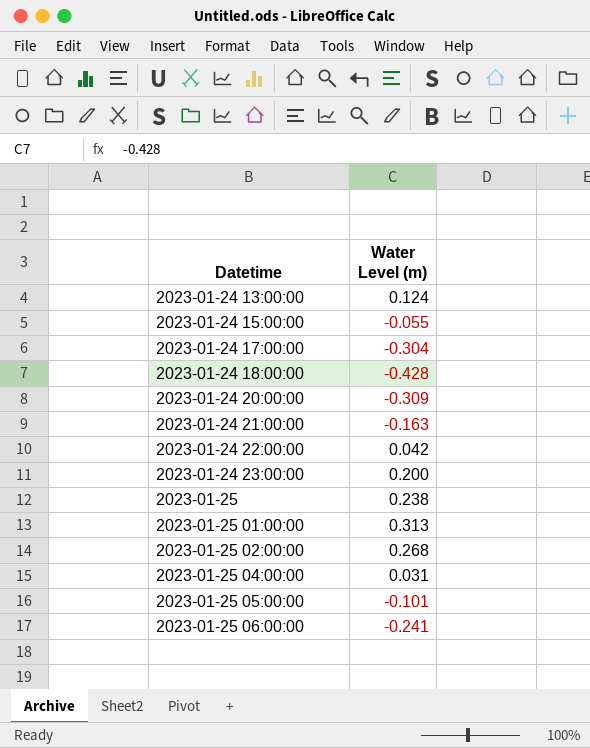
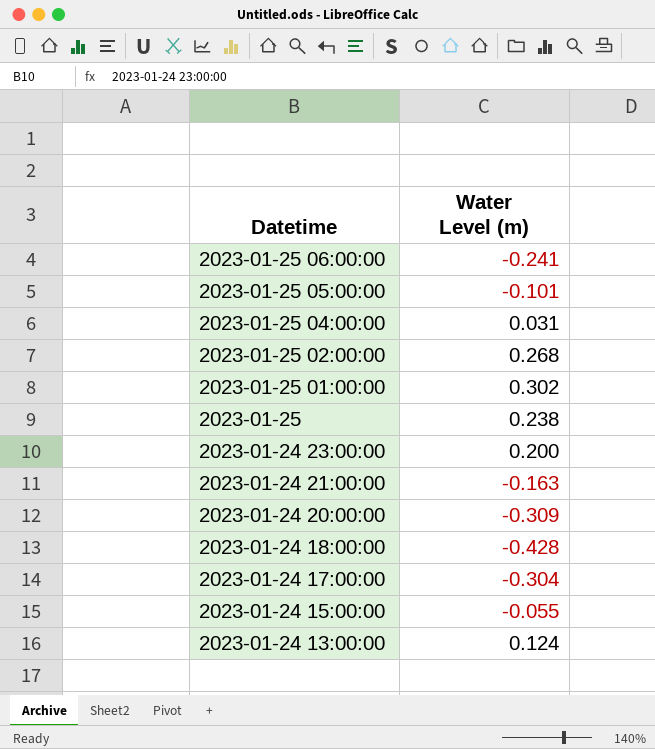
row order: Datetime ascending -> Datetime descending
row 2023-01-24 22:00:00: 0.042 -> none
2023-01-25 01:00:00 | Water Level (m): 0.313 -> 0.302

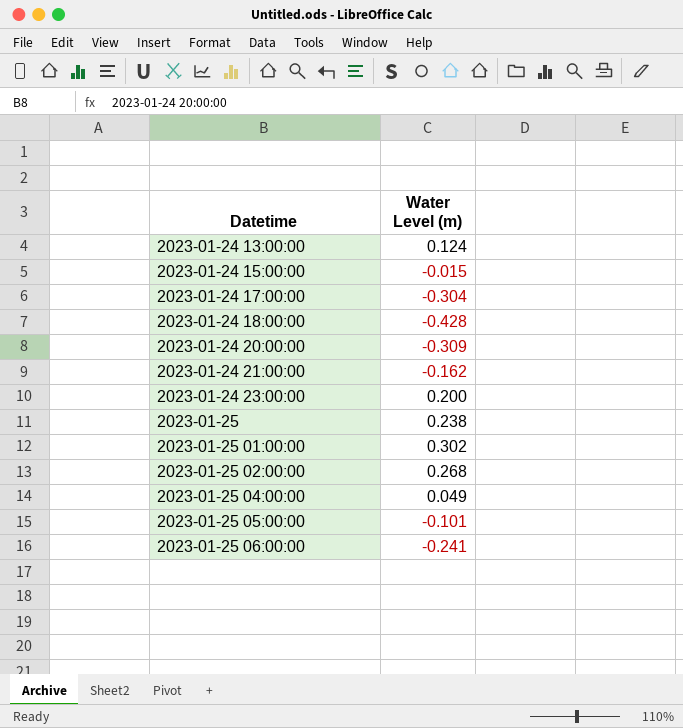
row order: Datetime descending -> Datetime ascending
2023-01-24 15:00:00 | Water Level (m): -0.055 -> -0.015
2023-01-24 21:00:00 | Water Level (m): -0.163 -> -0.162
2023-01-25 04:00:00 | Water Level (m): 0.031 -> 0.049

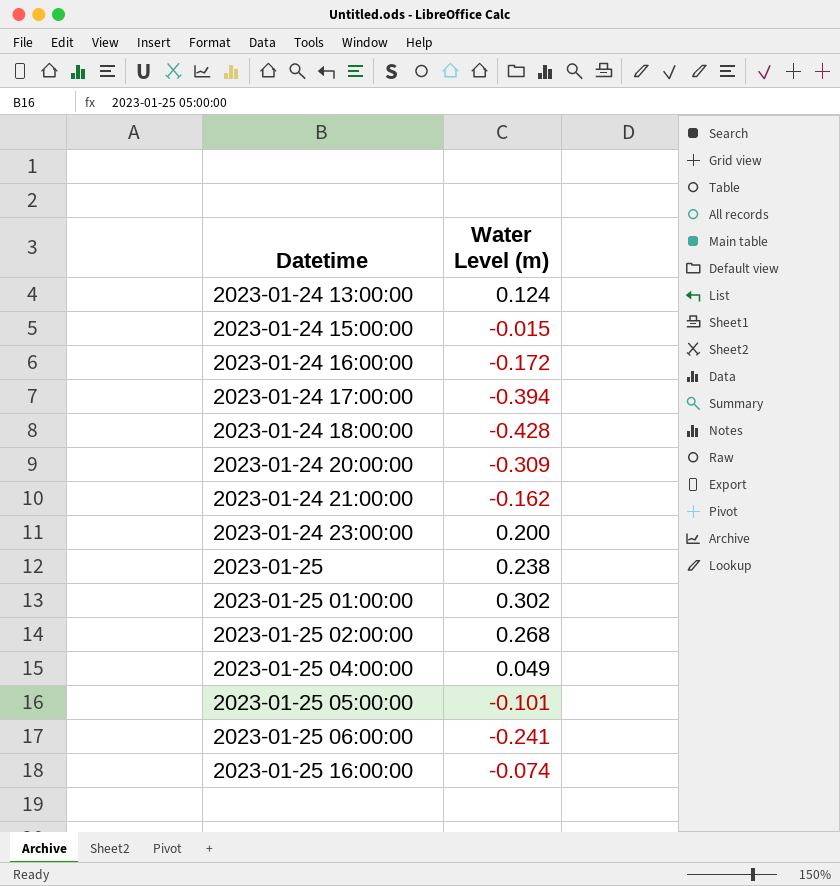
row 2023-01-24 16:00:00: none -> -0.172
2023-01-24 17:00:00 | Water Level (m): -0.304 -> -0.394
row 2023-01-25 16:00:00: none -> -0.074

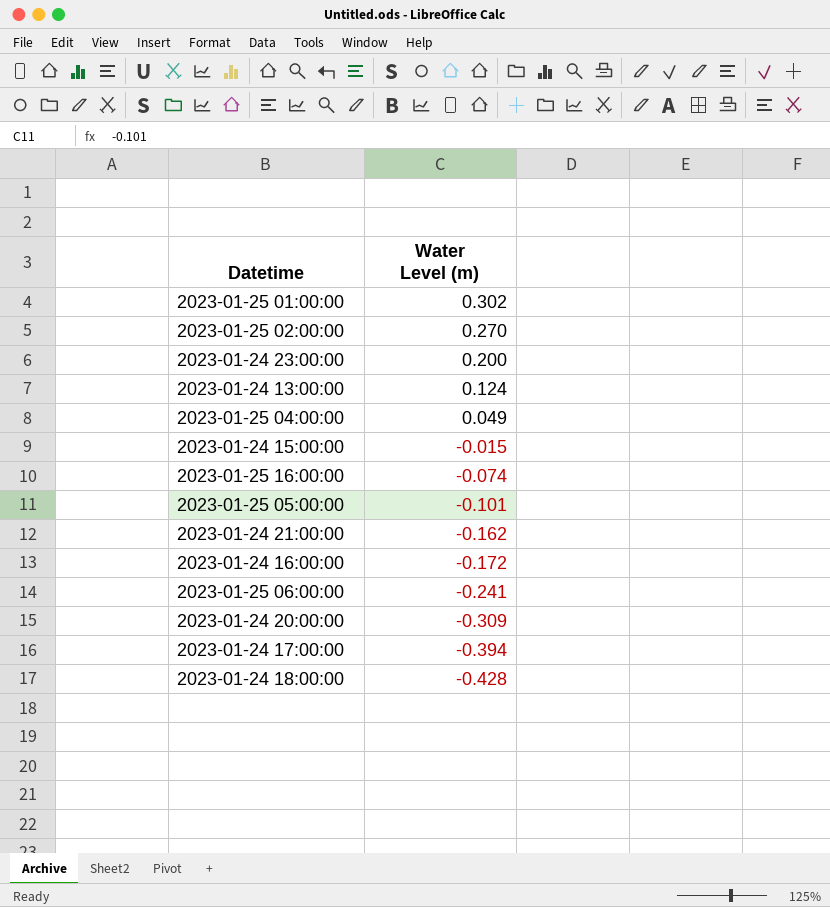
row order: Datetime ascending -> Water Level (m) descending
row 2023-01-25: 0.238 -> none
2023-01-25 02:00:00 | Water Level (m): 0.268 -> 0.270

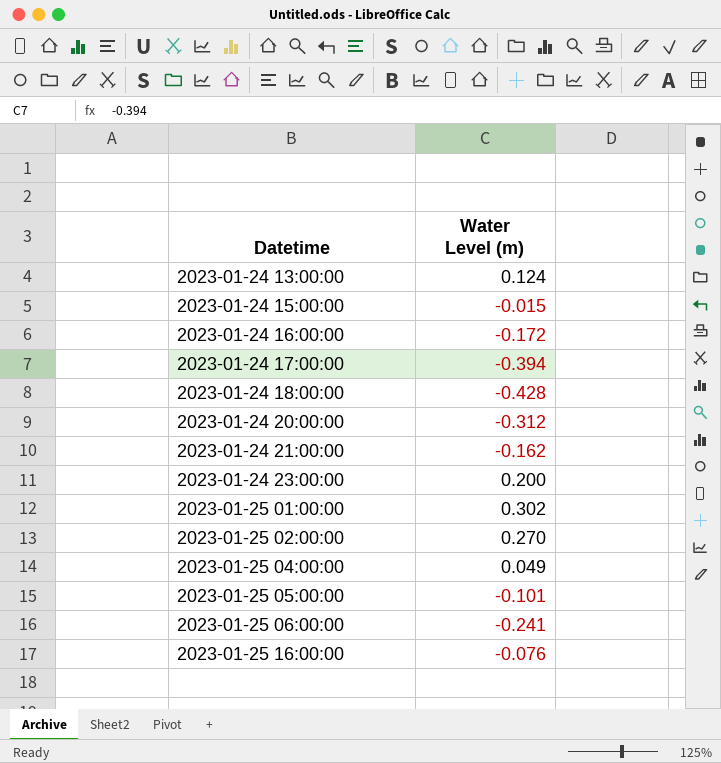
row order: Water Level (m) descending -> Datetime ascending
2023-01-24 20:00:00 | Water Level (m): -0.309 -> -0.312
2023-01-25 16:00:00 | Water Level (m): -0.074 -> -0.076

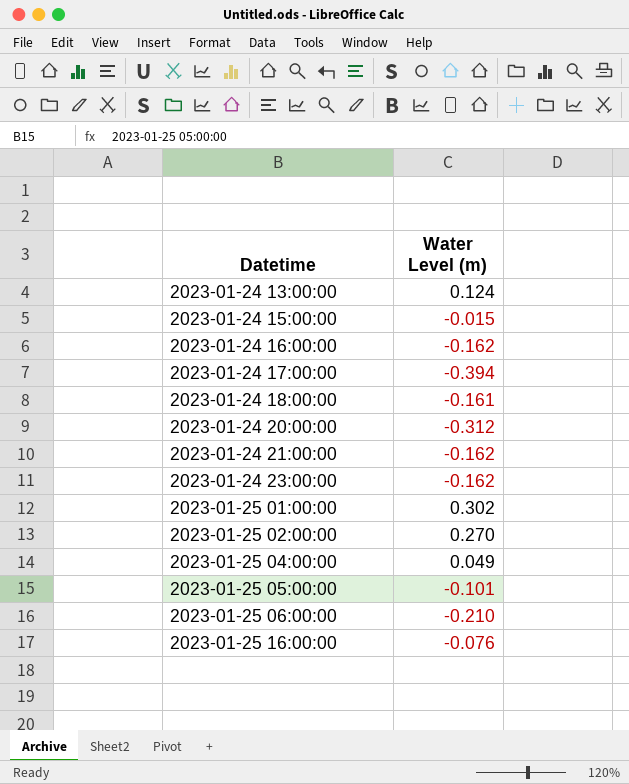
2023-01-24 16:00:00 | Water Level (m): -0.172 -> -0.162
2023-01-24 18:00:00 | Water Level (m): -0.428 -> -0.161
2023-01-24 23:00:00 | Water Level (m): 0.200 -> -0.162
2023-01-25 06:00:00 | Water Level (m): -0.241 -> -0.210

